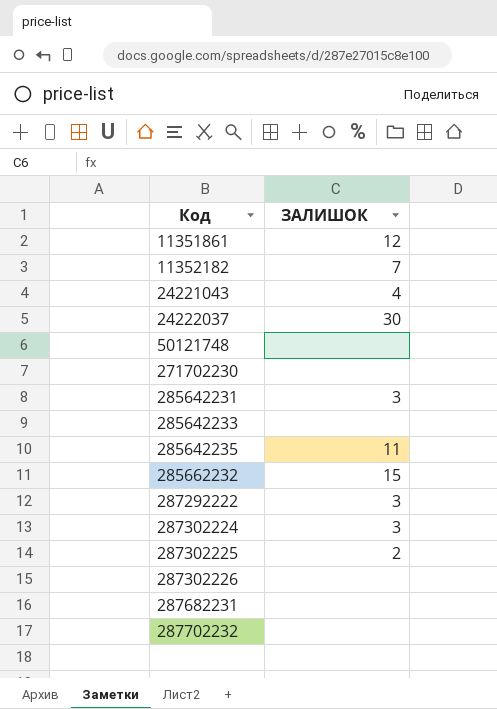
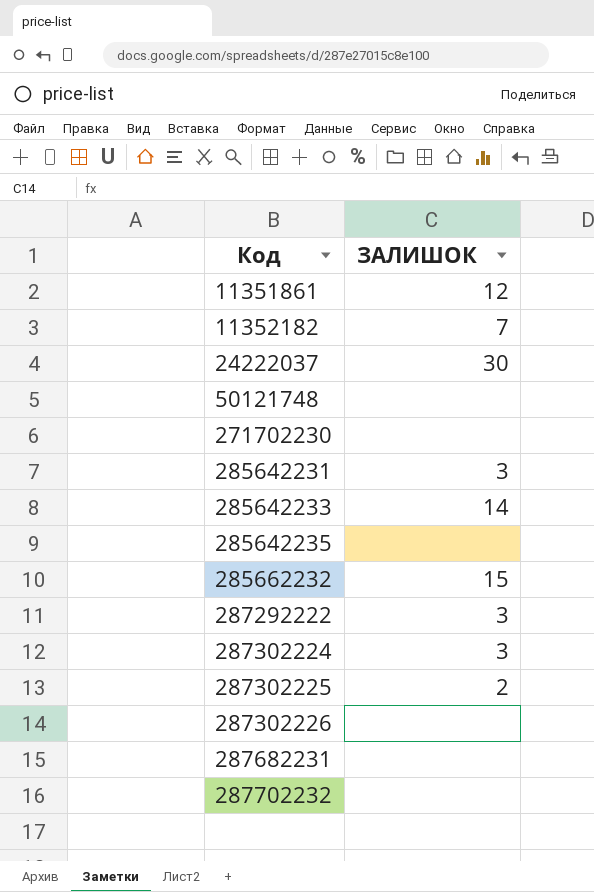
row 24221043: 4 -> none
285642233 | ЗАЛИШОК: none -> 14
285642235 | ЗАЛИШОК: 11 -> none

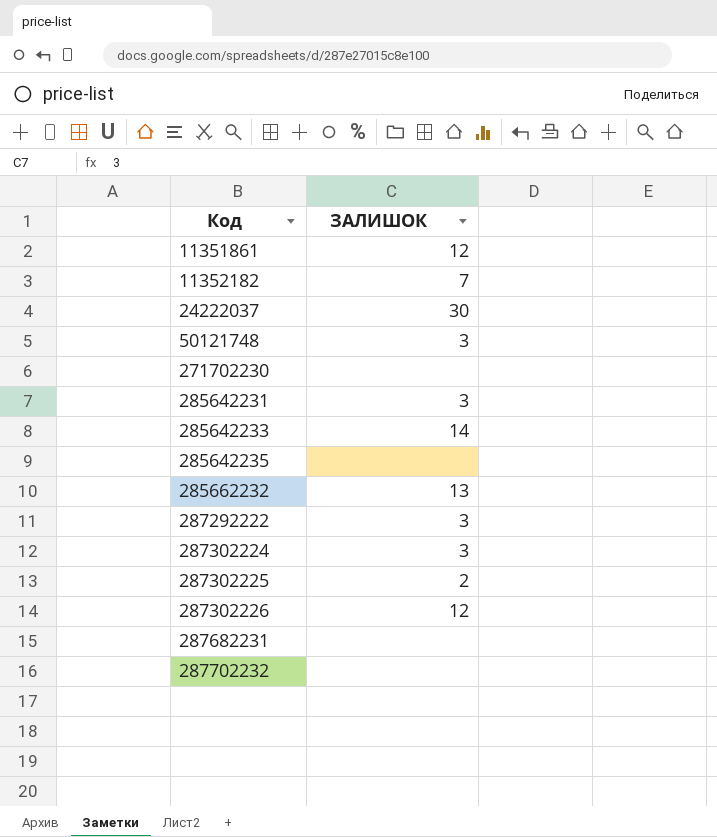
50121748 | ЗАЛИШОК: none -> 3
285662232 | ЗАЛИШОК: 15 -> 13
287302226 | ЗАЛИШОК: none -> 12

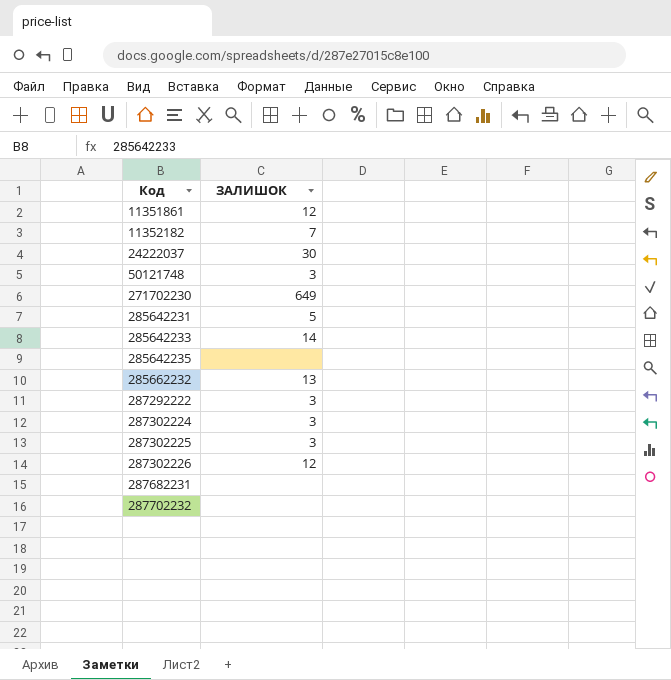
271702230 | ЗАЛИШОК: none -> 649
285642231 | ЗАЛИШОК: 3 -> 5
287302225 | ЗАЛИШОК: 2 -> 3

